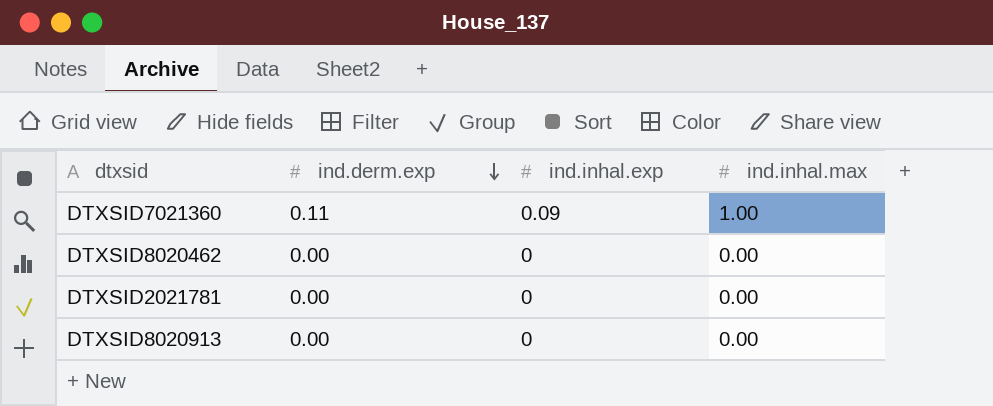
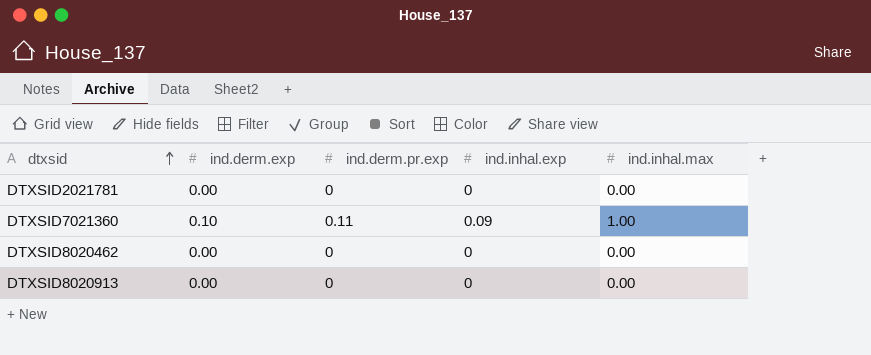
row order: ind.derm.exp descending -> dtxsid ascending
column ind.derm.pr.exp | position: none -> 3
DTXSID7021360 | ind.derm.exp: 0.11 -> 0.10

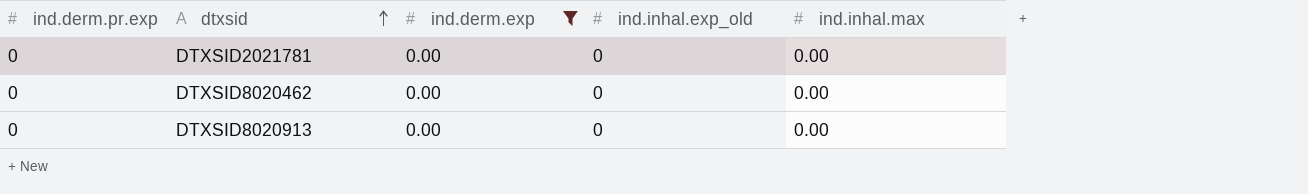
filter: none -> ind.derm.exp = 0.00
column ind.derm.pr.exp | position: 3 -> 1
column name: ind.inhal.exp -> ind.inhal.exp_old

